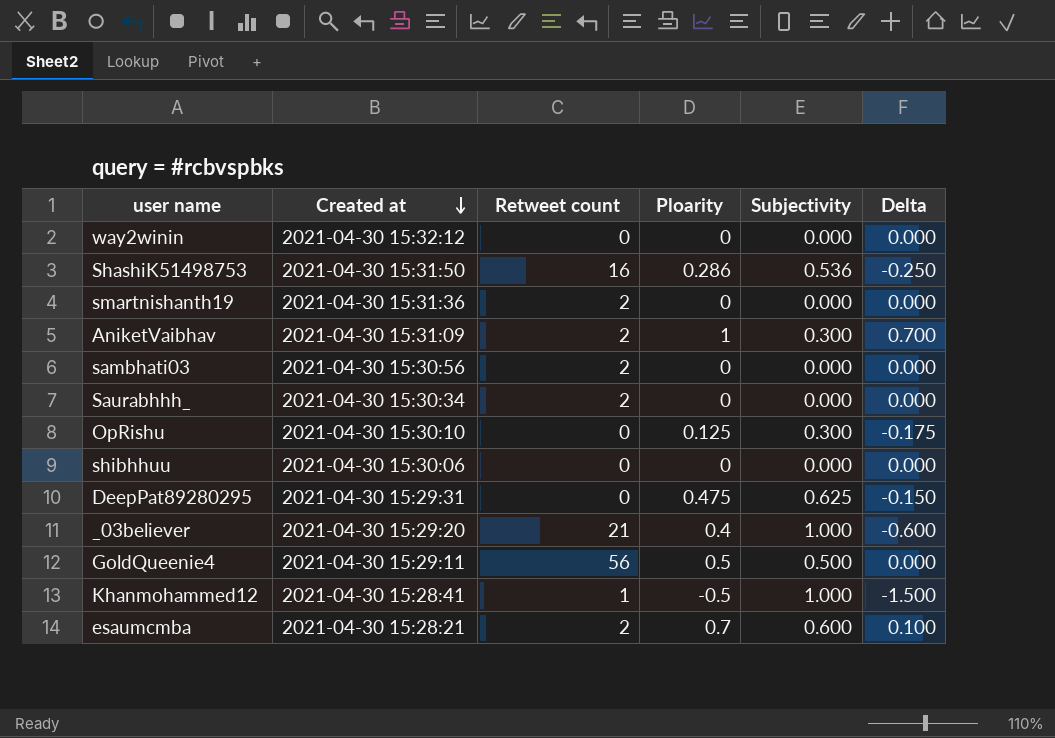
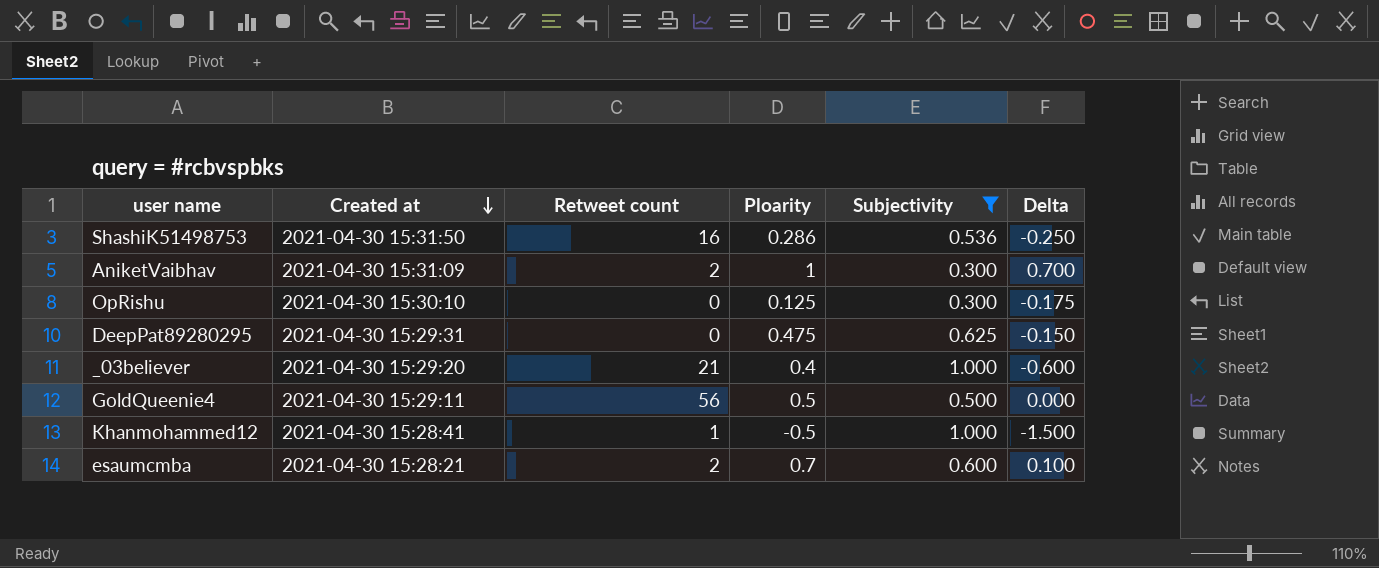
filter: none -> Subjectivity != 0.000

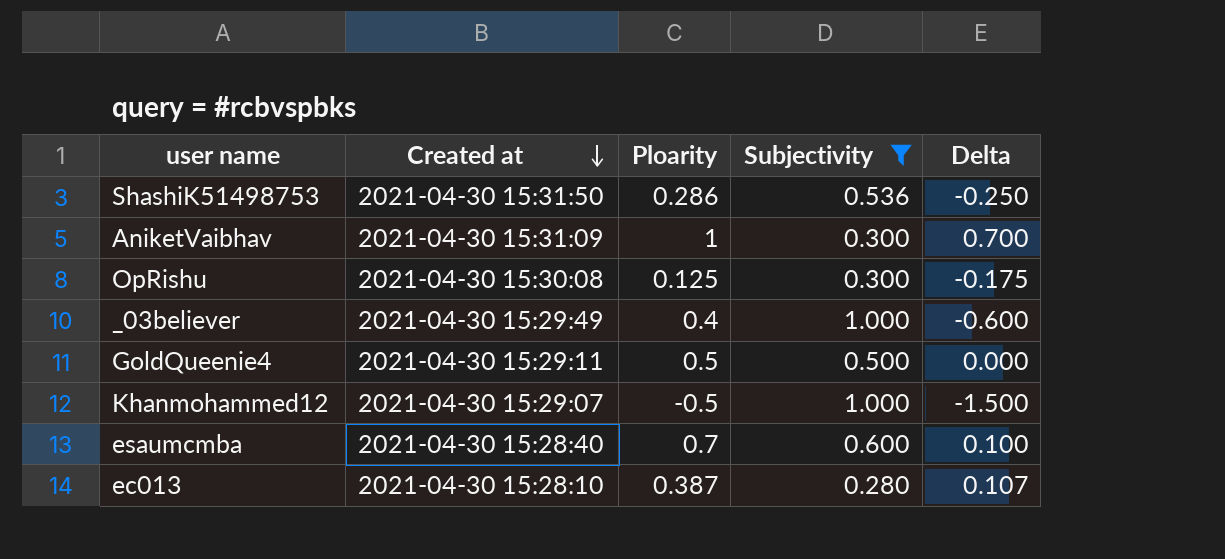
column Retweet count | position: 3 -> none
row DeepPat89280295: 2021-04-30 15:29:31 | 0 | 0.475 | 0.625 | -0.150 -> none
OpRishu | Created at: 2021-04-30 15:30:10 -> 2021-04-30 15:30:08
_03believer | Created at: 2021-04-30 15:29:20 -> 2021-04-30 15:29:49
Khanmohammed12 | Created at: 2021-04-30 15:28:41 -> 2021-04-30 15:29:07
esaumcmba | Created at: 2021-04-30 15:28:21 -> 2021-04-30 15:28:40
row ec013: none -> 2021-04-30 15:28:10 | 0.387 | 0.280 | 0.107

